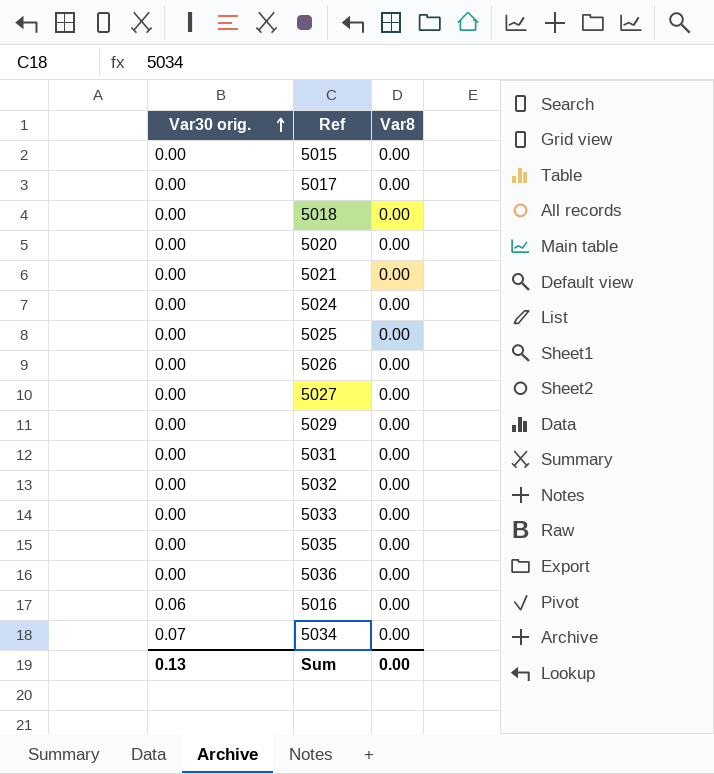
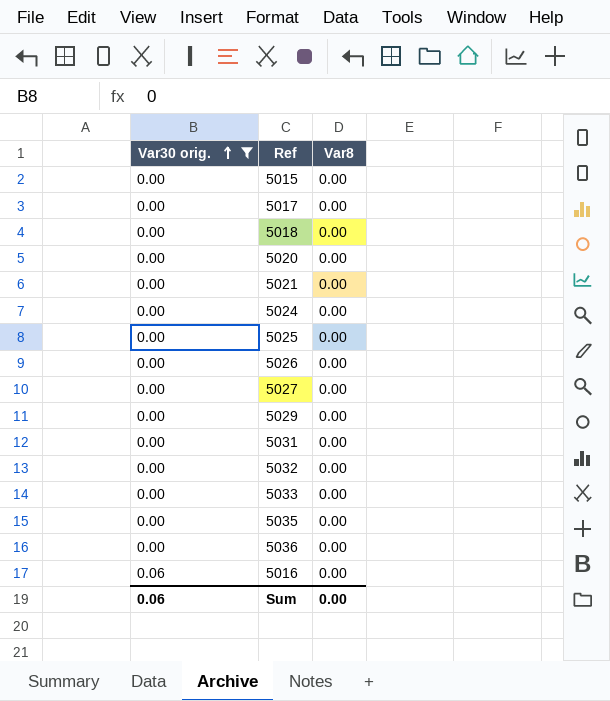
filter: none -> Var30 orig. != 0.07
Sum | Var30 orig.: 0.13 -> 0.06

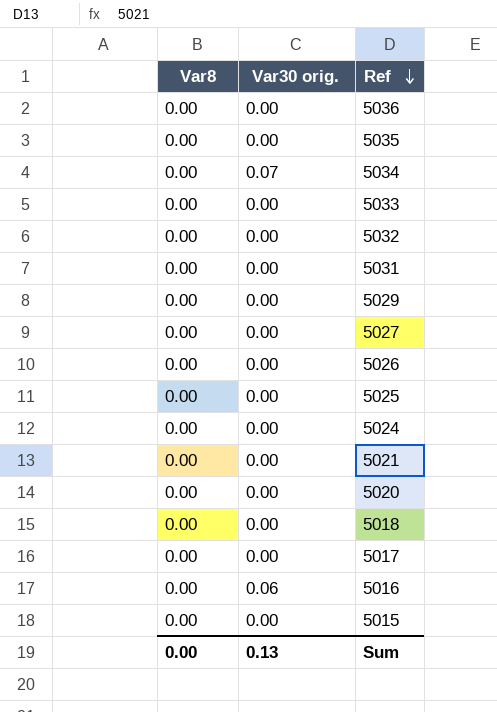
filter: Var30 orig. != 0.07 -> none
row order: Var30 orig. ascending -> Ref descending
column Var8 | position: 3 -> 1
Sum | Var30 orig.: 0.06 -> 0.13

